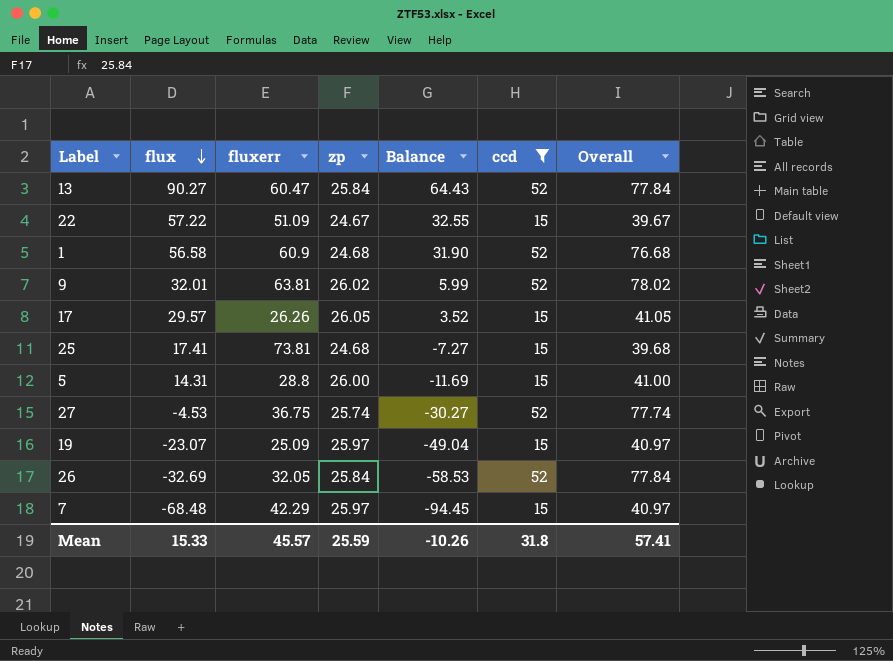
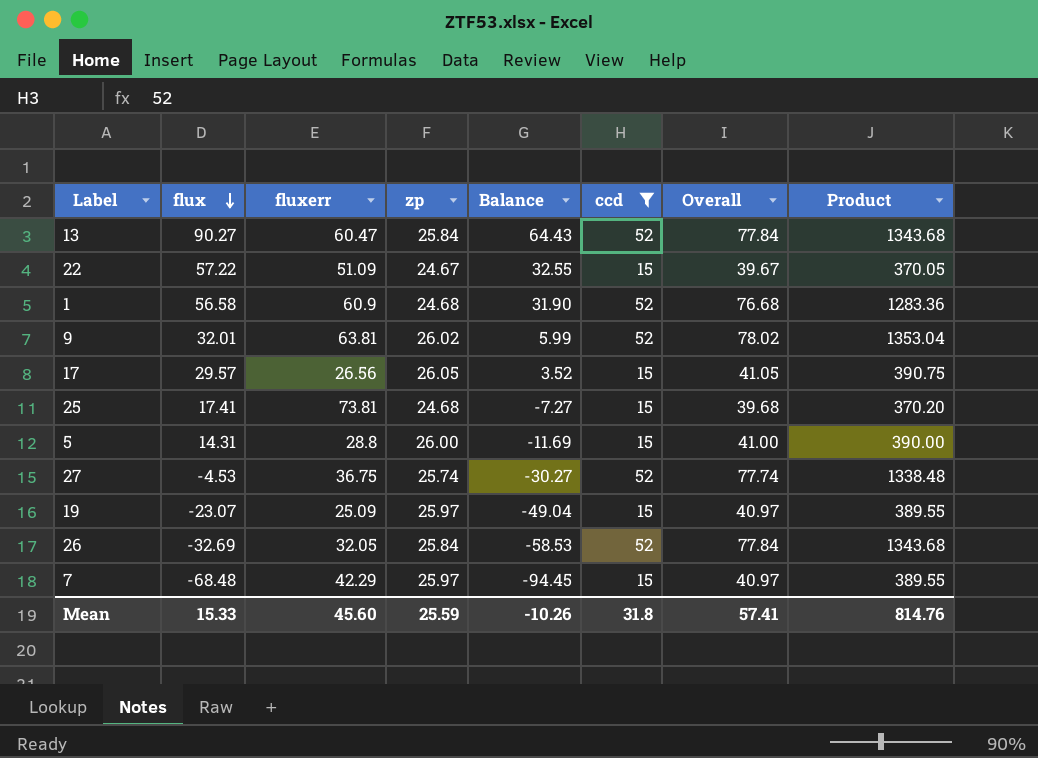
column Product | formula: none -> [zp] * [ccd]
17 | fluxerr: 26.26 -> 26.56
Mean | fluxerr: 45.57 -> 45.60

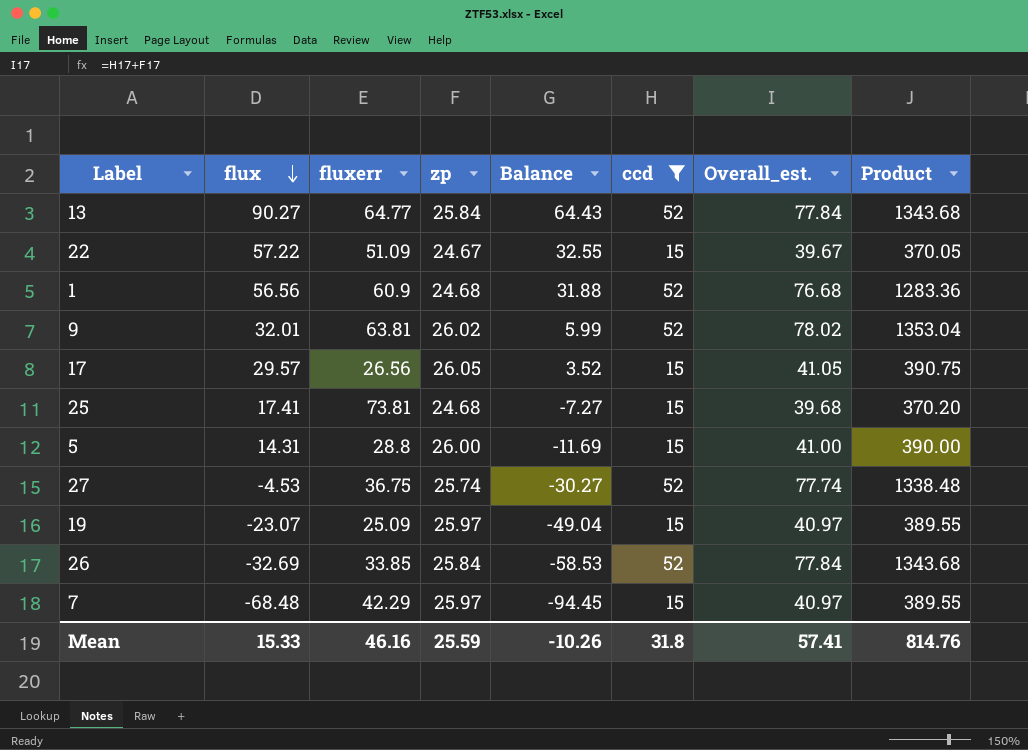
column name: Overall -> Overall_est.
13 | fluxerr: 60.47 -> 64.77
1 | flux: 56.58 -> 56.56
1 | Balance: 31.90 -> 31.88
26 | fluxerr: 32.05 -> 33.85
Mean | fluxerr: 45.60 -> 46.16

